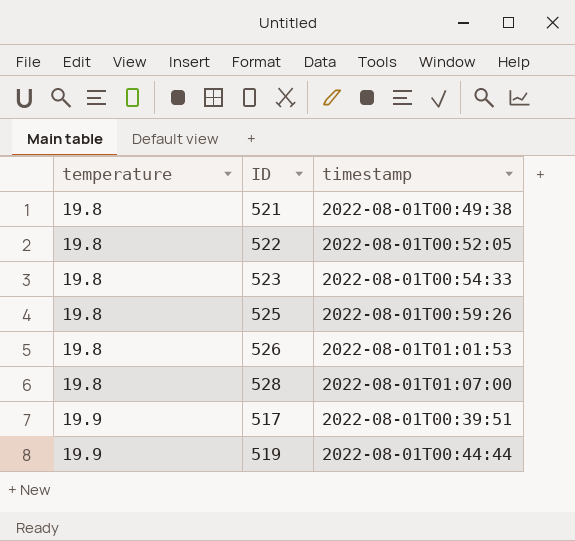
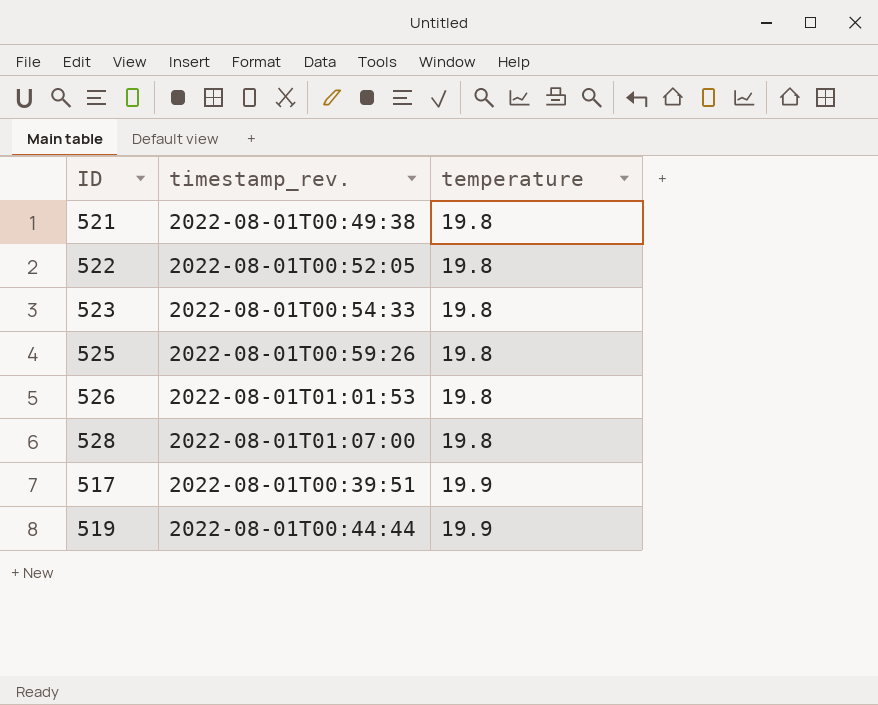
column name: timestamp -> timestamp_rev.
column temperature | position: 1 -> 3

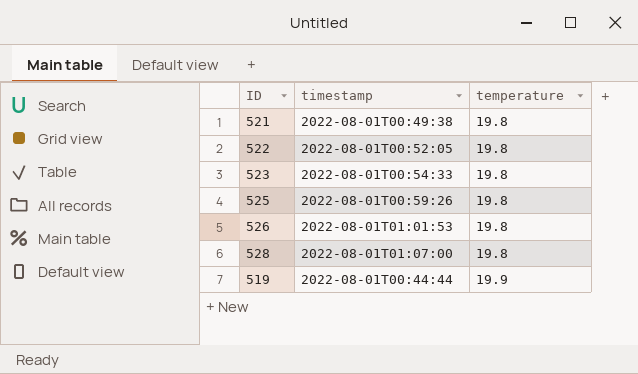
column name: timestamp_rev. -> timestamp
row 517: 2022-08-01T00:39:51 | 19.9 -> none

